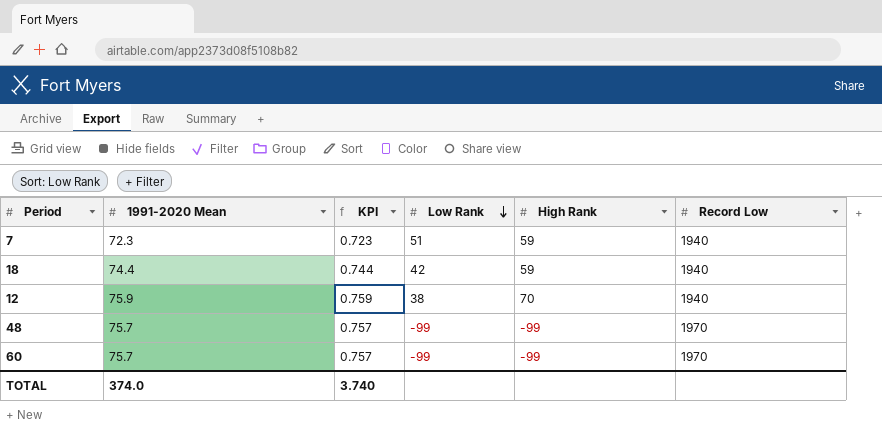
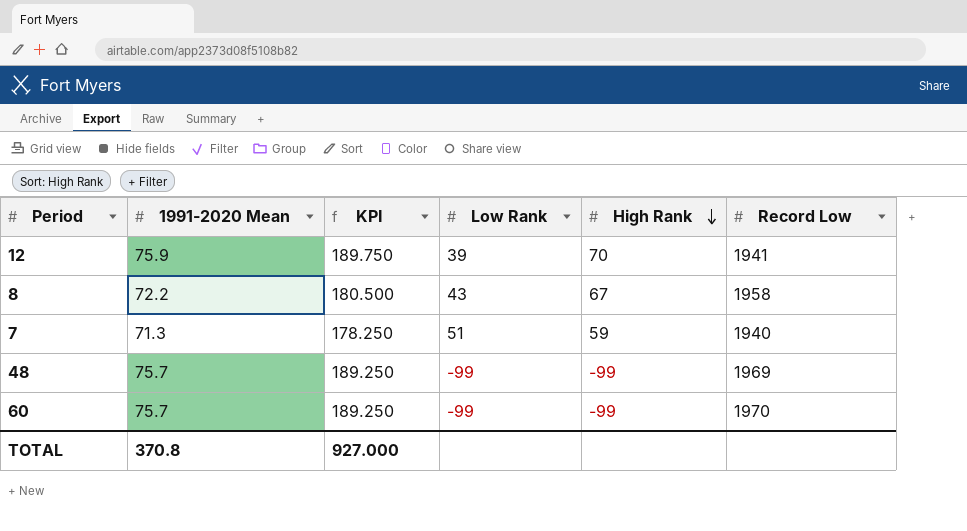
row order: Low Rank descending -> High Rank descending
column KPI | formula: [1991-2020 Mean] * 0.01 -> [1991-2020 Mean] * 2.5
row 18: 74.4 | 0.744 | 42 | 59 | 1940 -> none
12 | Low Rank: 38 -> 39
12 | Record Low: 1940 -> 1941
row 8: none -> 72.2 | 180.500 | 43 | 67 | 1958
7 | 1991-2020 Mean: 72.3 -> 71.3
48 | Record Low: 1970 -> 1969
TOTAL | 1991-2020 Mean: 374.0 -> 370.8
TOTAL | KPI: 3.740 -> 927.000

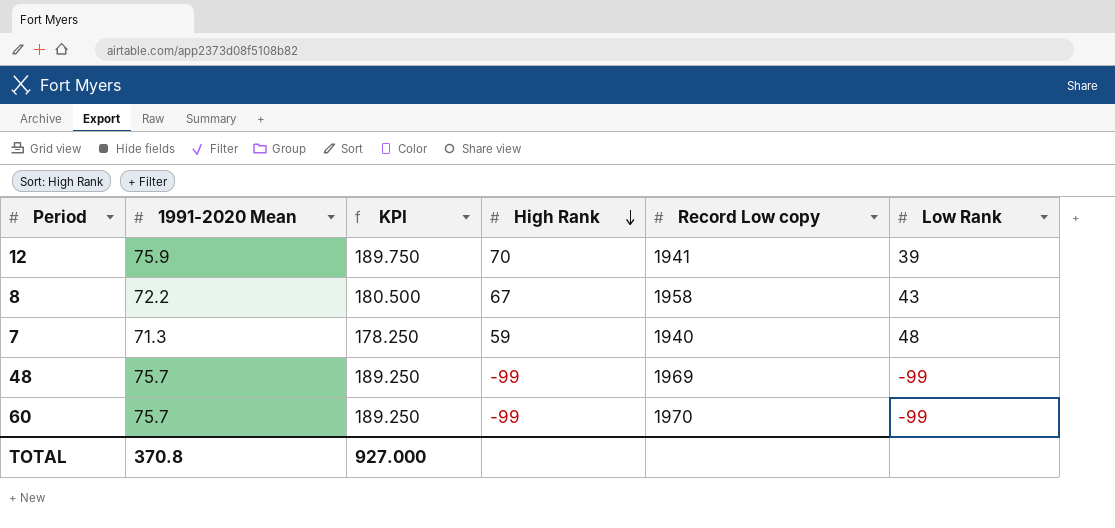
column name: Record Low -> Record Low copy
column Low Rank | position: 4 -> 6
7 | Low Rank: 51 -> 48

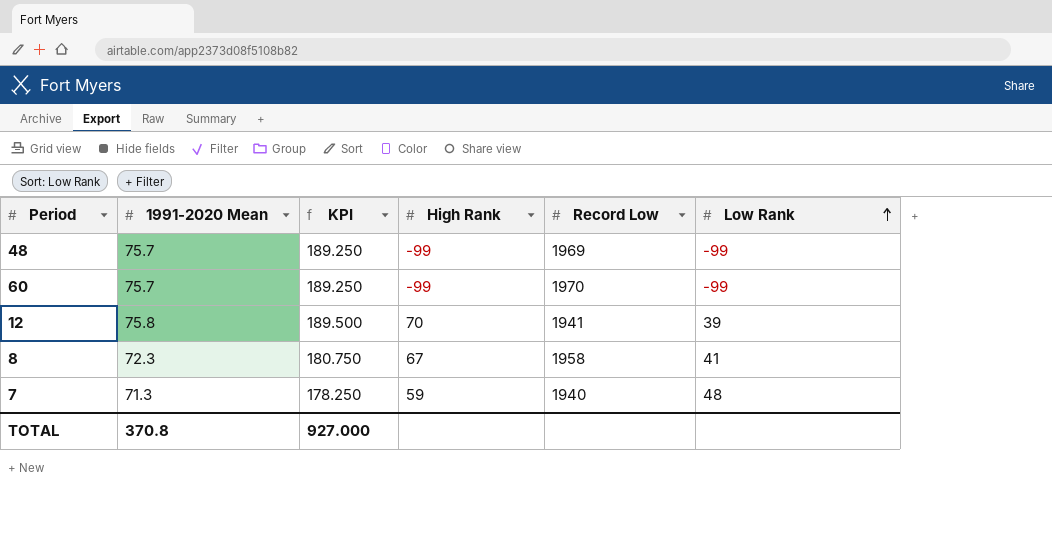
row order: High Rank descending -> Low Rank ascending
column name: Record Low copy -> Record Low
12 | 1991-2020 Mean: 75.9 -> 75.8
12 | KPI: 189.750 -> 189.500
8 | 1991-2020 Mean: 72.2 -> 72.3
8 | KPI: 180.500 -> 180.750
8 | Low Rank: 43 -> 41

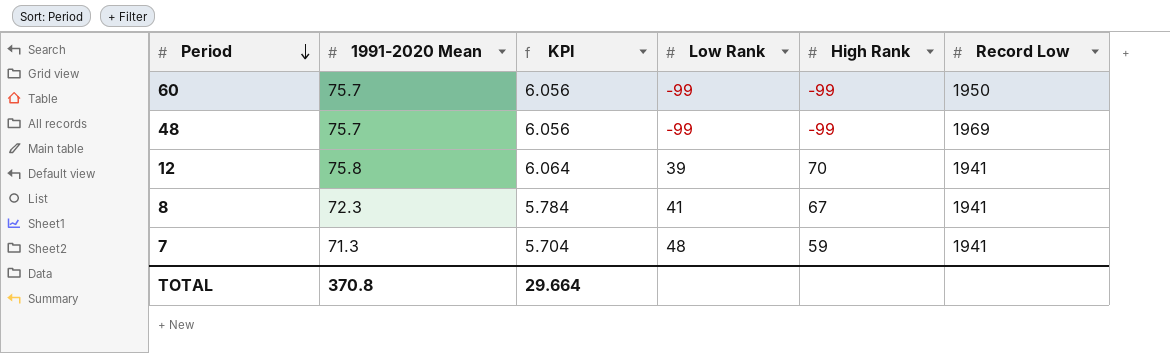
row order: Low Rank ascending -> Period descending
column KPI | formula: [1991-2020 Mean] * 2.5 -> [1991-2020 Mean] * 0.08
column Low Rank | position: 6 -> 4
60 | Record Low: 1970 -> 1950
8 | Record Low: 1958 -> 1941
7 | Record Low: 1940 -> 1941
TOTAL | KPI: 927.000 -> 29.664

